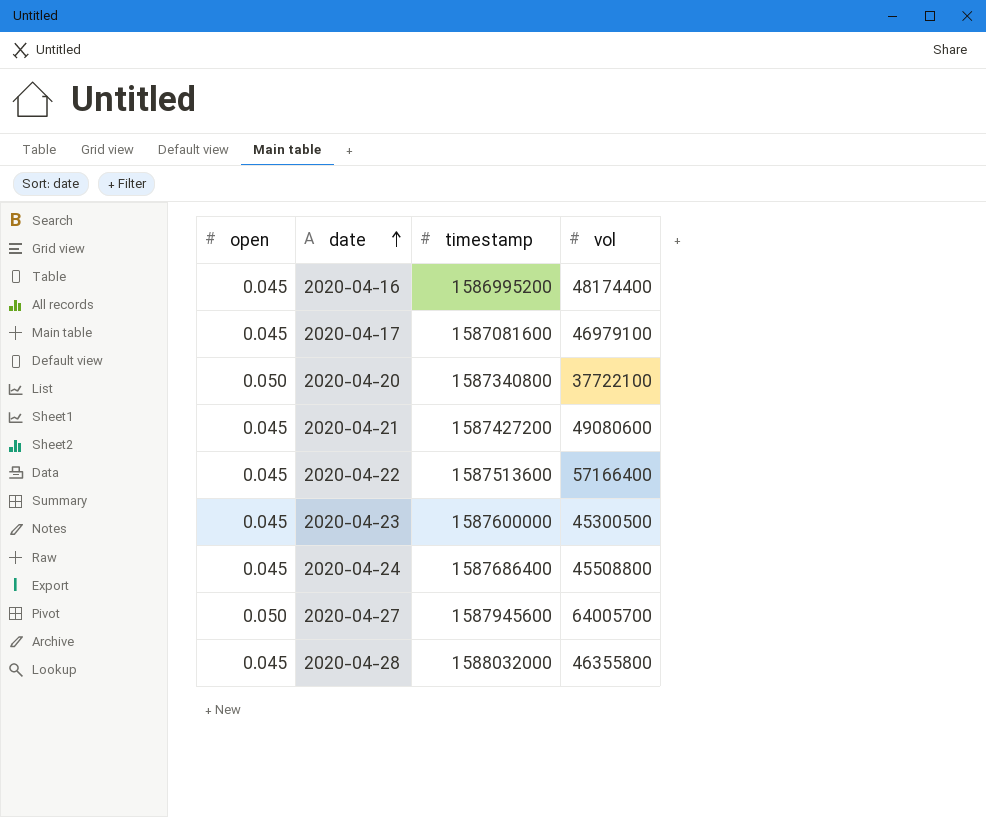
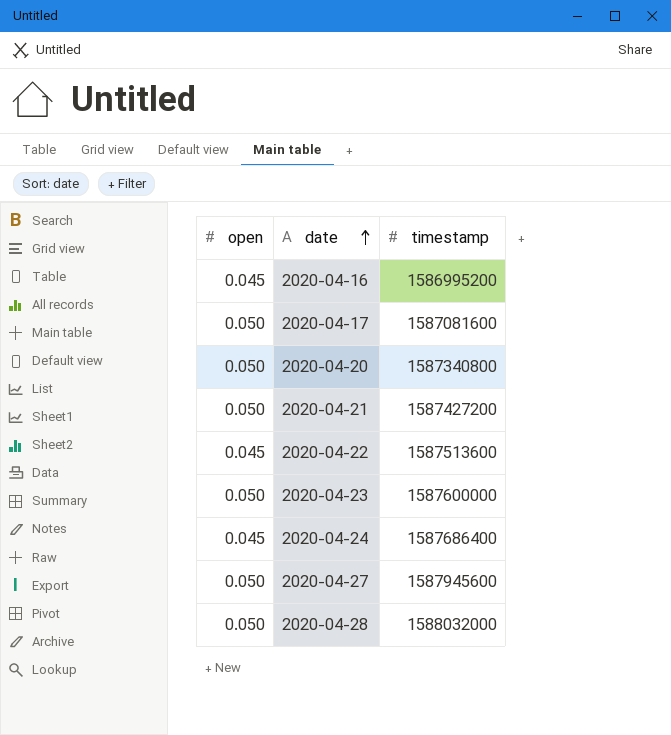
column vol | position: 4 -> none
2020-04-17 | open: 0.045 -> 0.050
2020-04-21 | open: 0.045 -> 0.050
2020-04-23 | open: 0.045 -> 0.050
2020-04-28 | open: 0.045 -> 0.050

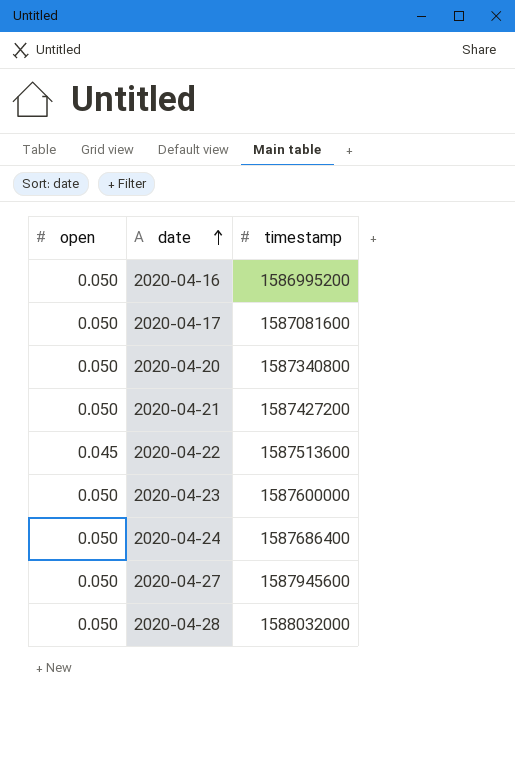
2020-04-16 | open: 0.045 -> 0.050
2020-04-24 | open: 0.045 -> 0.050

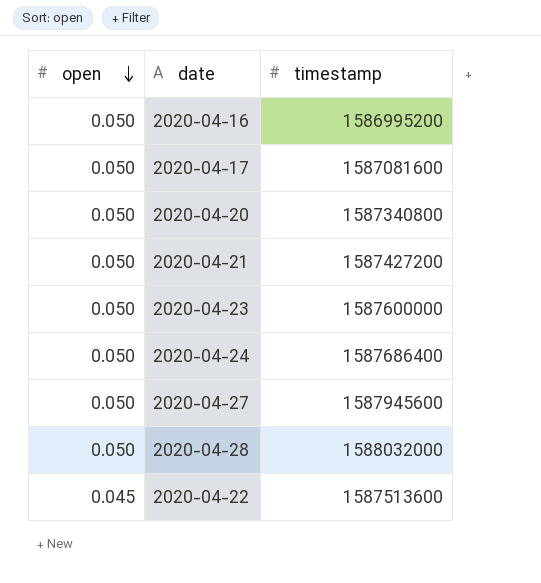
row order: date ascending -> open descending

